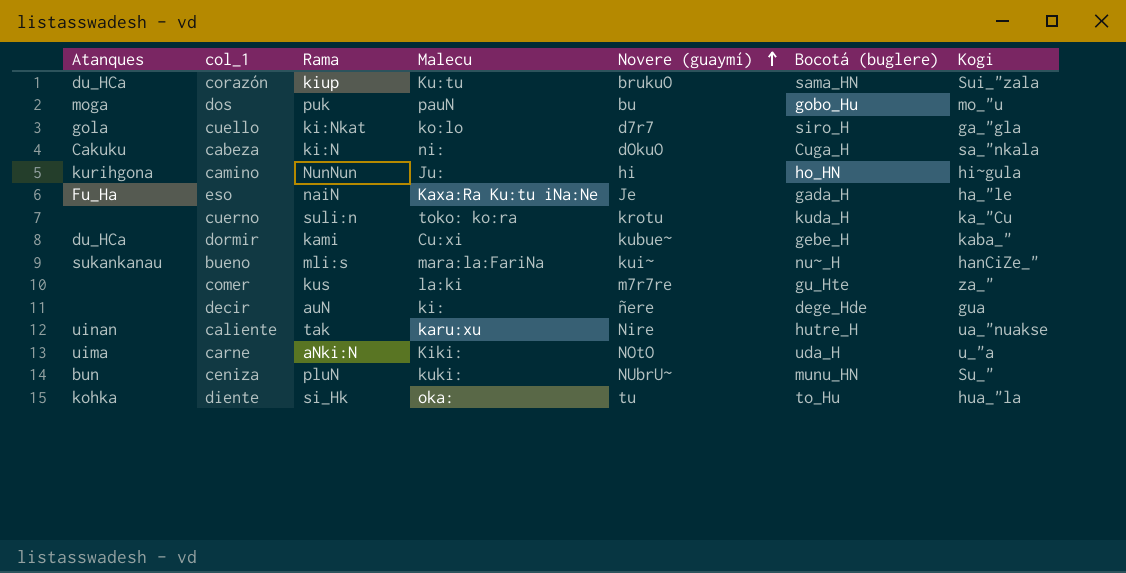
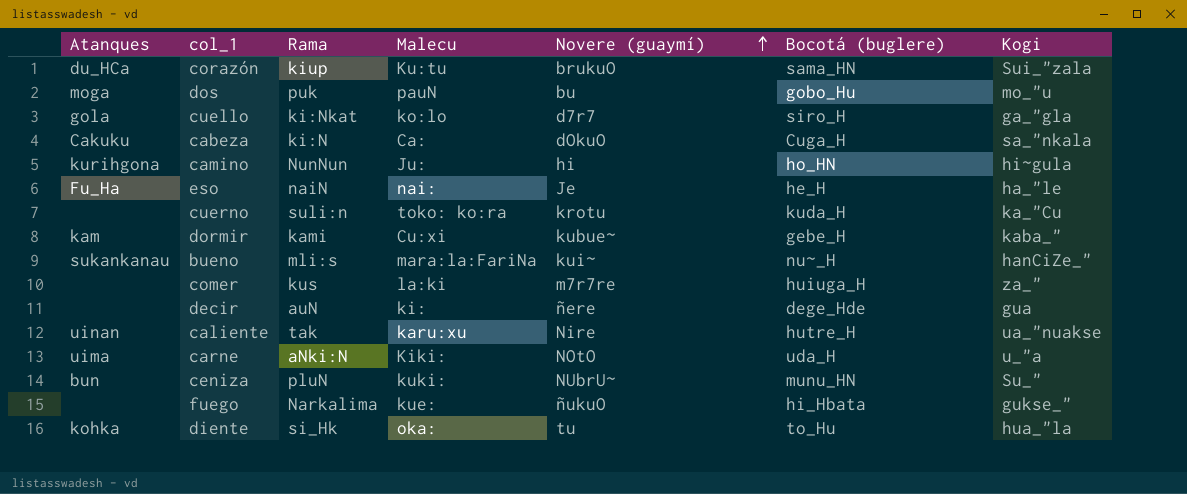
cabeza | Malecu: ni: -> Ca:
eso | Malecu: Kaxa:Ra Ku:tu iNa:Ne -> nai:
eso | Bocotá (buglere): gada_H -> he_H
dormir | Atanques: du_HCa -> kam
comer | Bocotá (buglere): gu_Hte -> huiuga_H
row fuego: none -> none | Narkalima | kue: | ñukuO | hi_Hbata | gukse_"

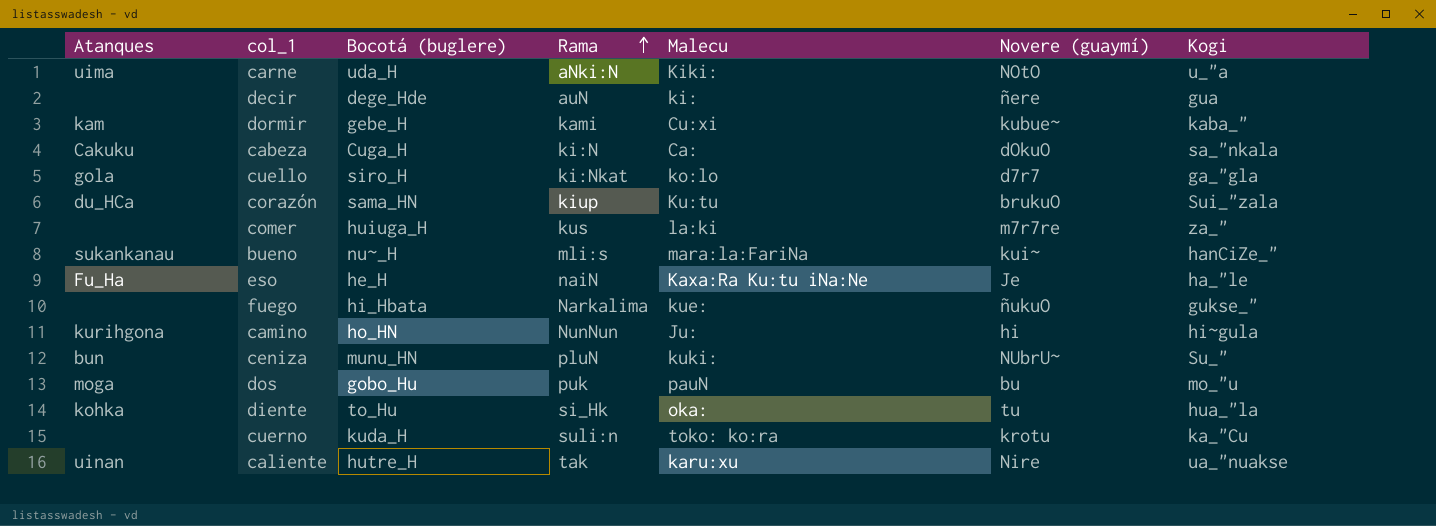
row order: Novere (guaymí) ascending -> Rama ascending
column Bocotá (buglere) | position: 6 -> 3
eso | Malecu: nai: -> Kaxa:Ra Ku:tu iNa:Ne

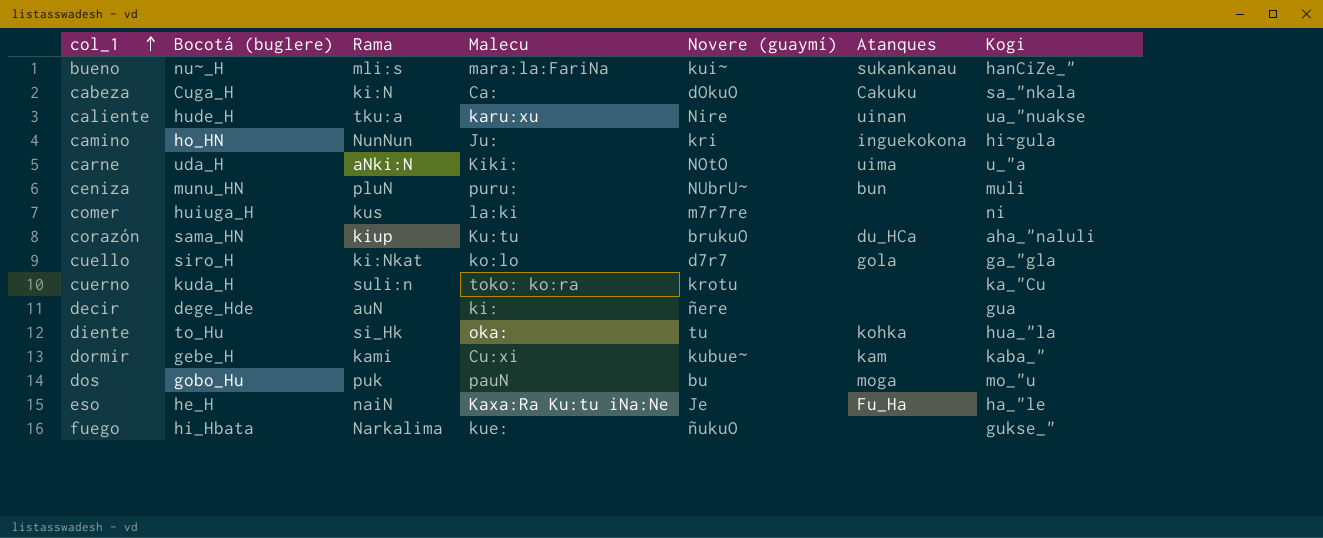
row order: Rama ascending -> col_1 ascending
column Atanques | position: 1 -> 6
caliente | Bocotá (buglere): hutre_H -> hude_H
caliente | Rama: tak -> tku:a
camino | Novere (guaymí): hi -> kri
camino | Atanques: kurihgona -> inguekokona
ceniza | Malecu: kuki: -> puru:
ceniza | Kogi: Su_" -> muli
comer | Kogi: za_" -> ni
corazón | Kogi: Sui_"zala -> aha_"naluli

